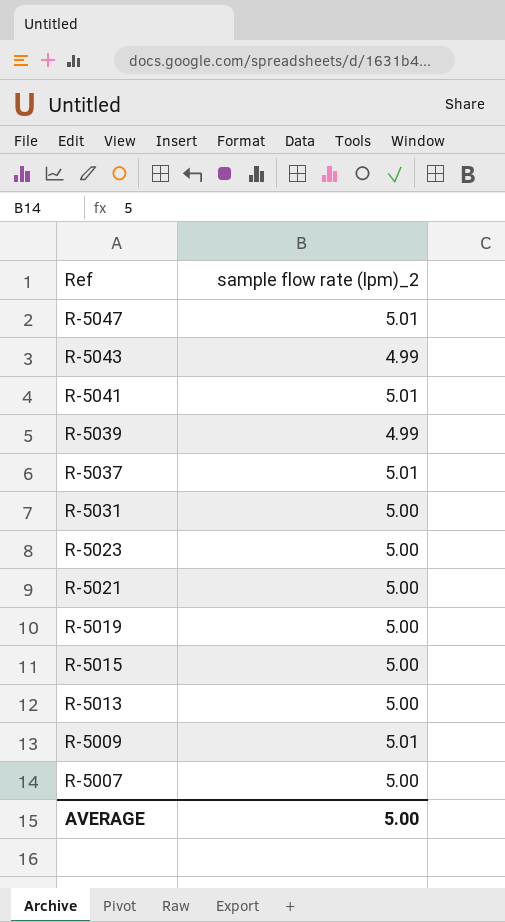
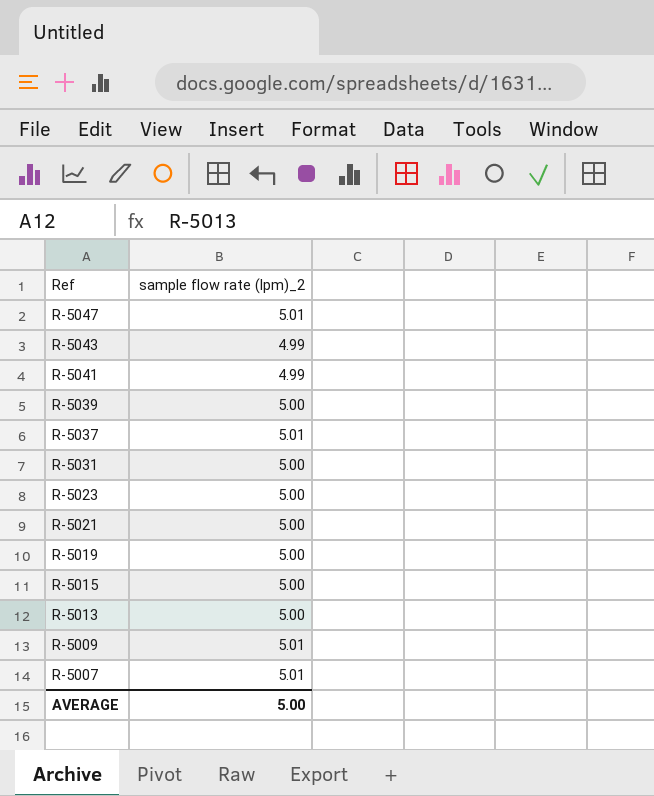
R-5041 | sample flow rate (lpm)_2: 5.01 -> 4.99
R-5039 | sample flow rate (lpm)_2: 4.99 -> 5.00
R-5007 | sample flow rate (lpm)_2: 5.00 -> 5.01

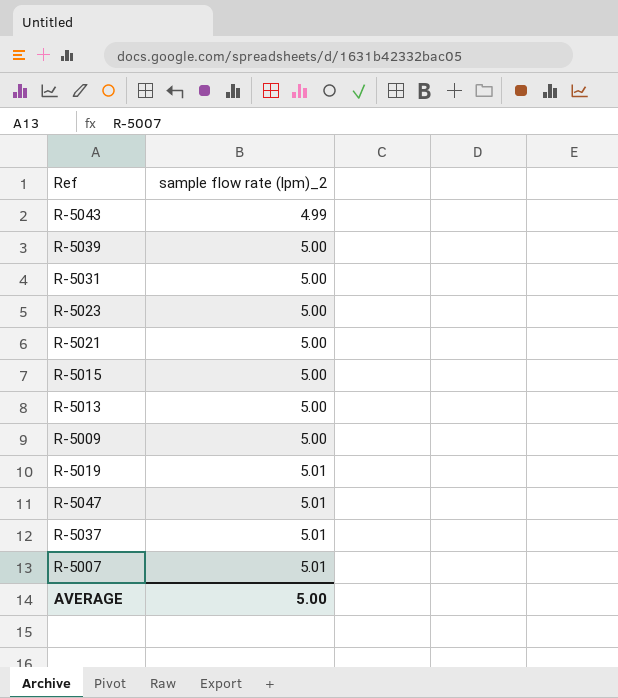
row order: Ref descending -> sample flow rate (lpm)_2 ascending
row R-5041: 4.99 -> none
R-5009 | sample flow rate (lpm)_2: 5.01 -> 5.00
R-5019 | sample flow rate (lpm)_2: 5.00 -> 5.01

